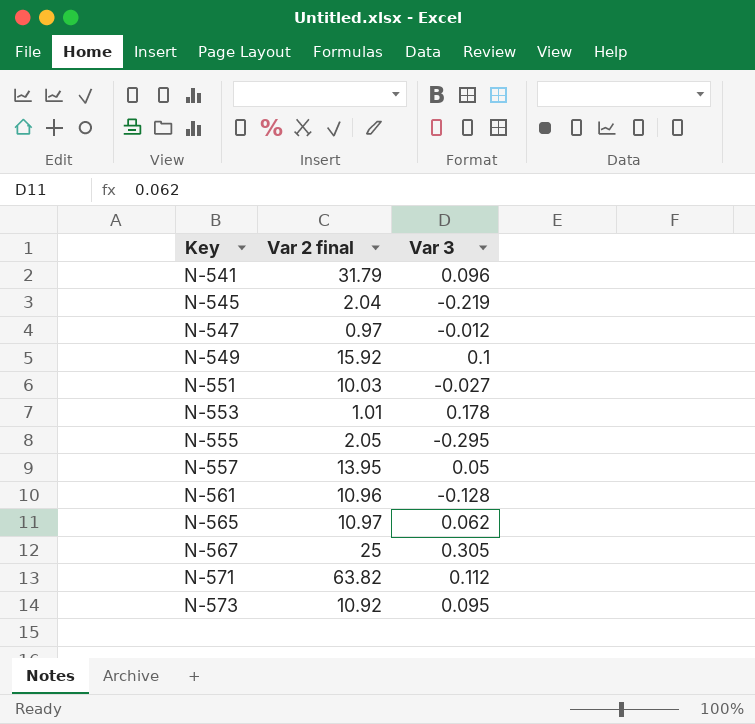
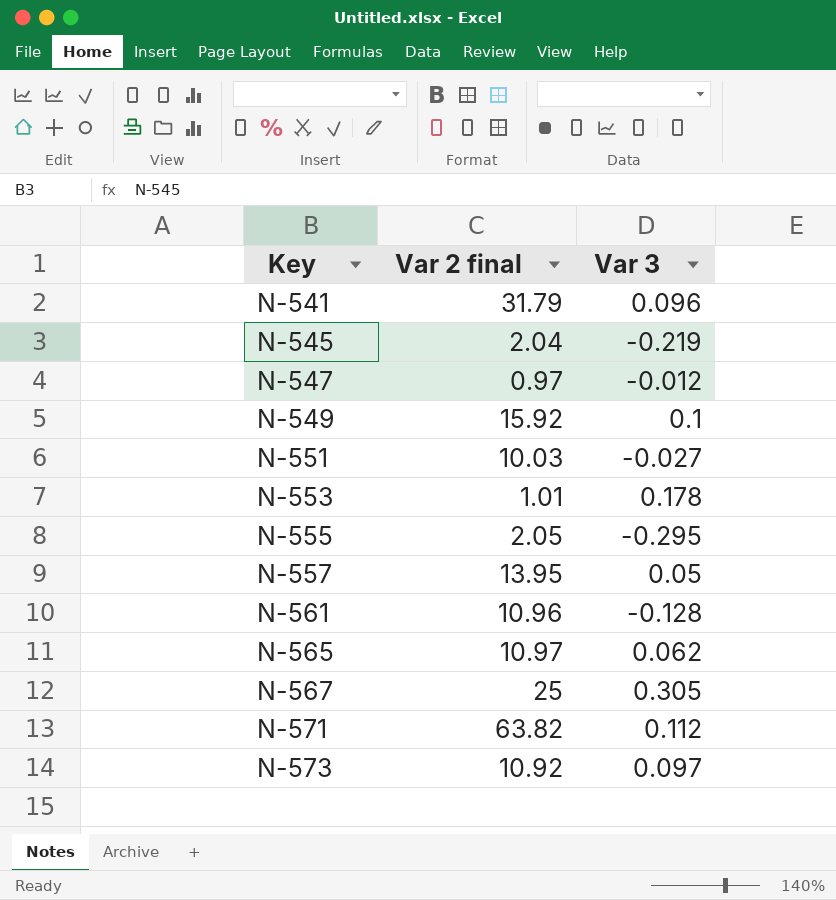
N-573 | Var 3: 0.095 -> 0.097

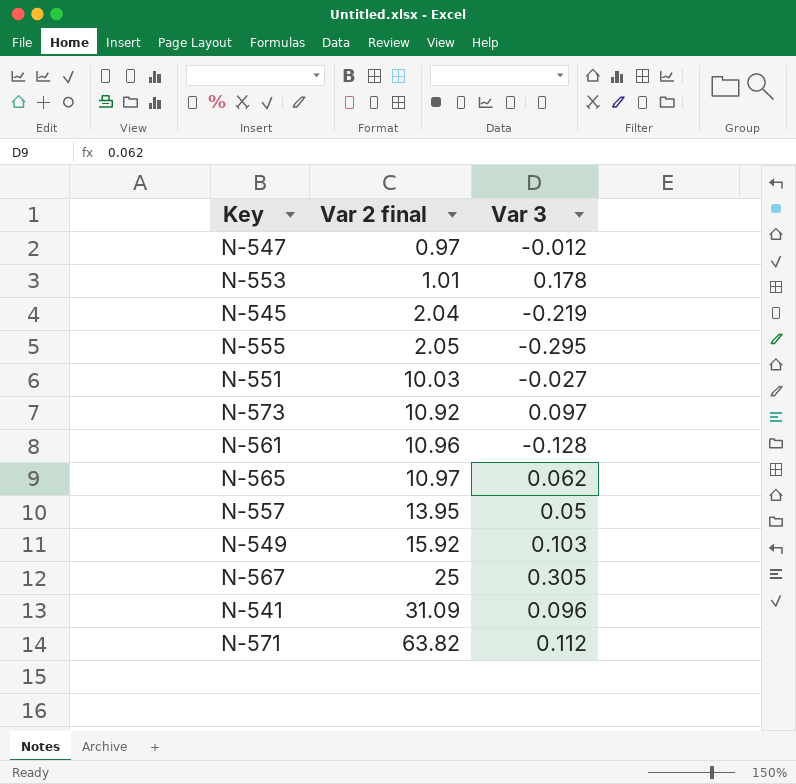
row order: Key ascending -> Var 2 final ascending
N-549 | Var 3: 0.1 -> 0.103
N-541 | Var 2 final: 31.79 -> 31.09

